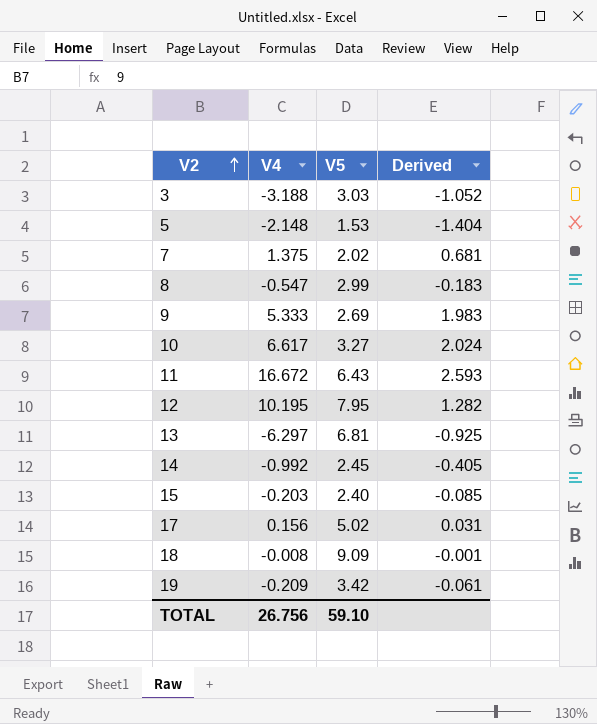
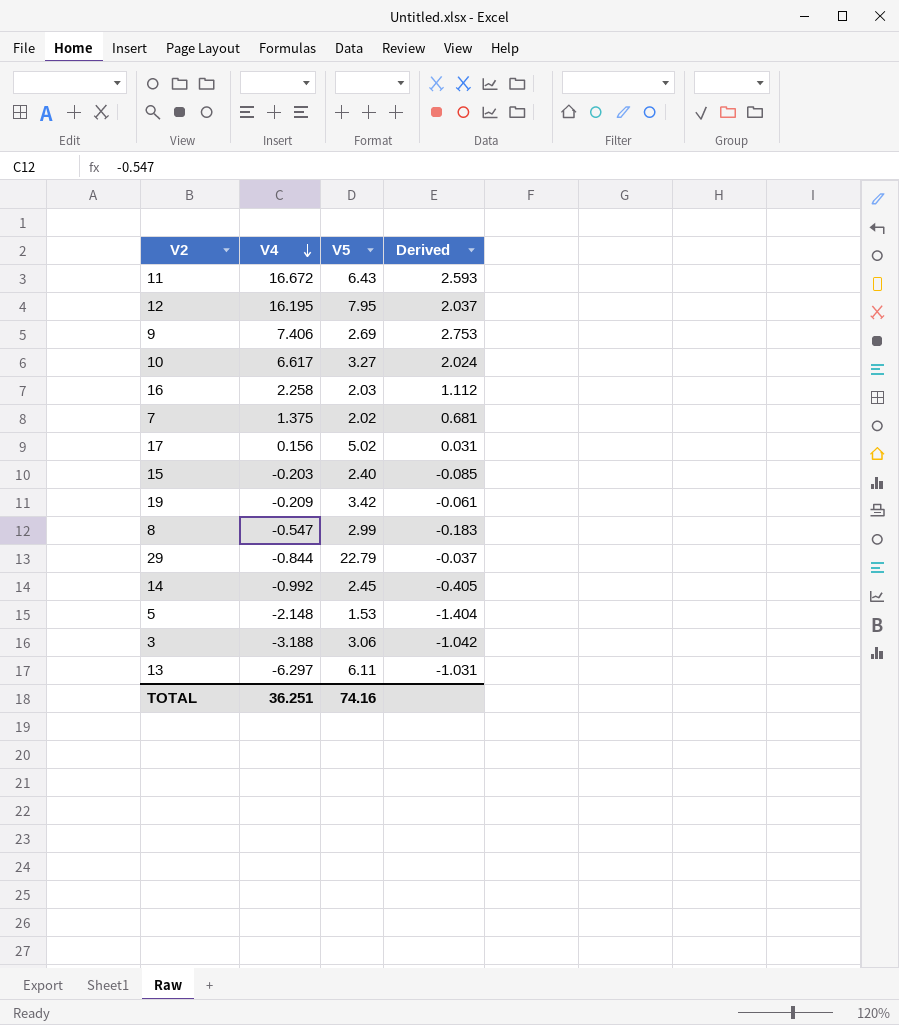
row order: V2 ascending -> V4 descending
row 18: -0.008 | 9.09 | -0.001 -> none
12 | V4: 10.195 -> 16.195
12 | Derived: 1.282 -> 2.037
9 | V4: 5.333 -> 7.406
9 | Derived: 1.983 -> 2.753
row 16: none -> 2.258 | 2.03 | 1.112
row 29: none -> -0.844 | 22.79 | -0.037
3 | V5: 3.03 -> 3.06
3 | Derived: -1.052 -> -1.042
13 | V5: 6.81 -> 6.11
13 | Derived: -0.925 -> -1.031
TOTAL | V4: 26.756 -> 36.251
TOTAL | V5: 59.10 -> 74.16

